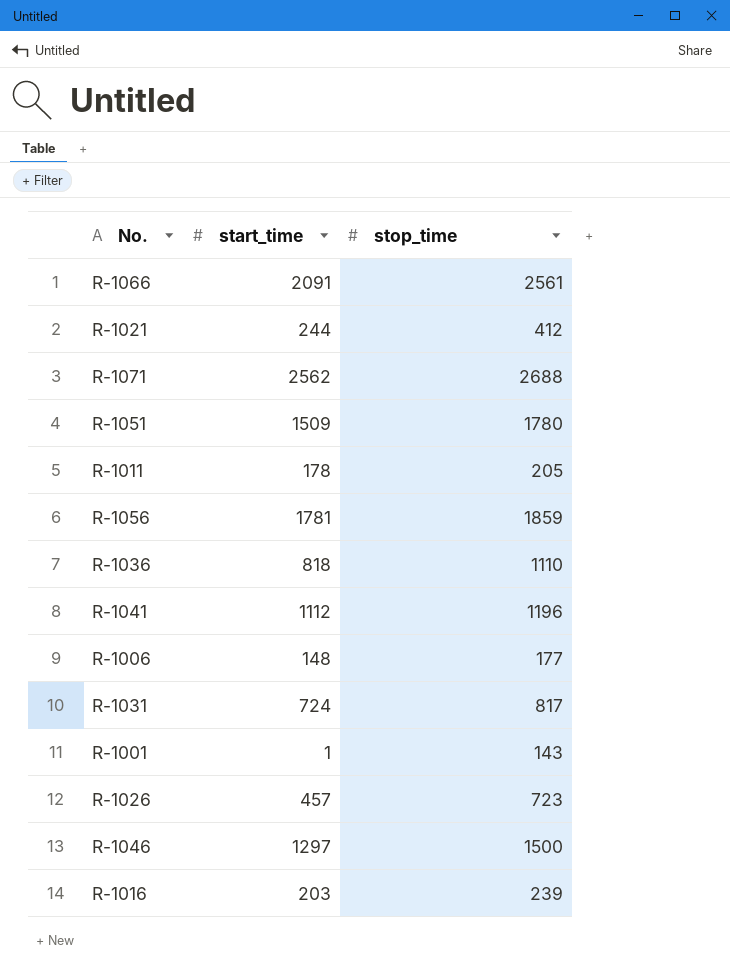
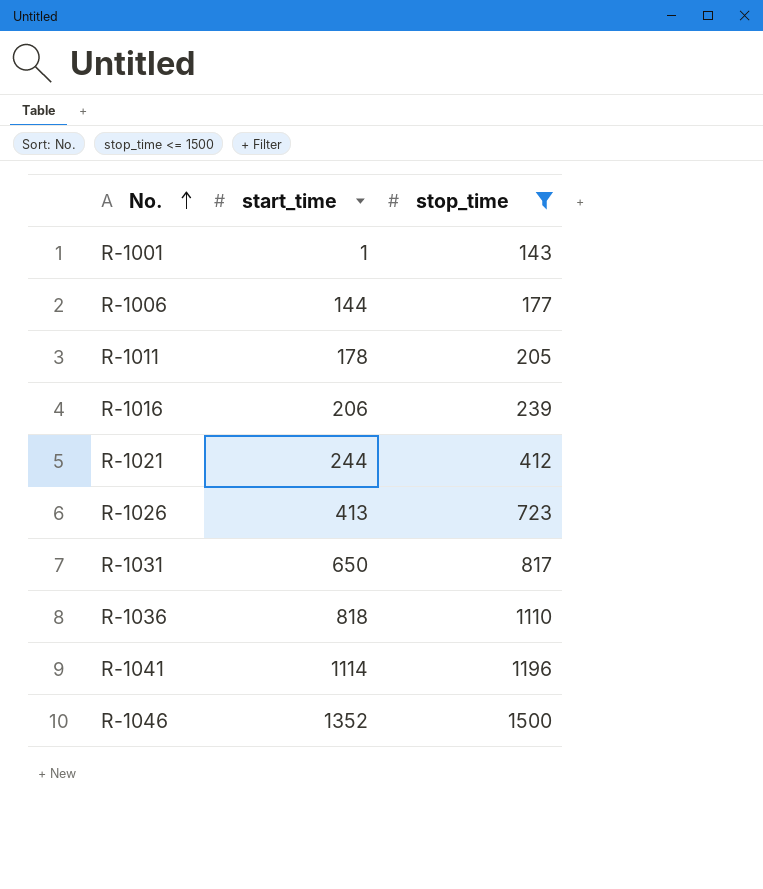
filter: none -> stop_time <= 1500
row order: none -> No. ascending
R-1006 | start_time: 148 -> 144
R-1016 | start_time: 203 -> 206
R-1026 | start_time: 457 -> 413
R-1031 | start_time: 724 -> 650
R-1041 | start_time: 1112 -> 1114
R-1046 | start_time: 1297 -> 1352

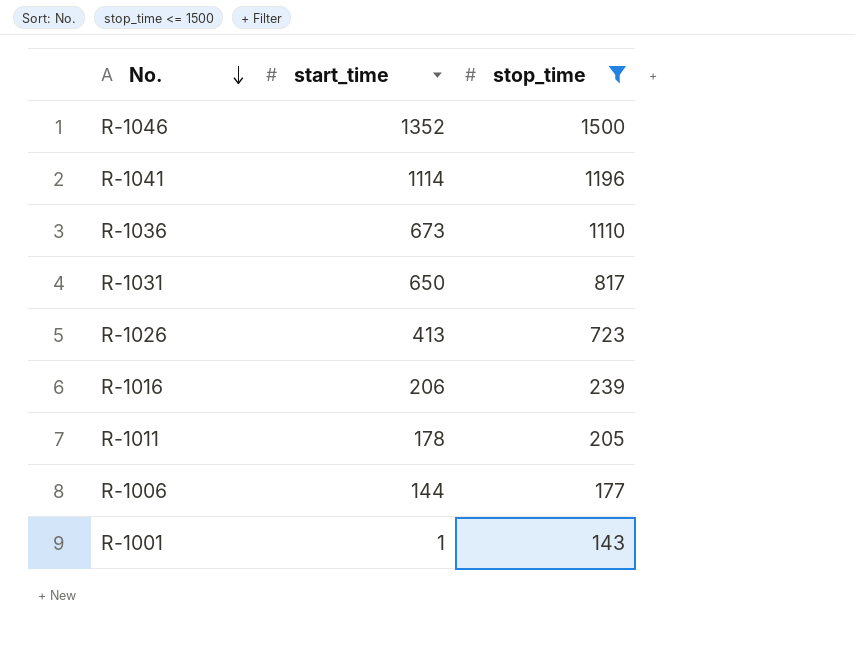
row order: No. ascending -> No. descending
row R-1021: 244 | 412 -> none
R-1036 | start_time: 818 -> 673

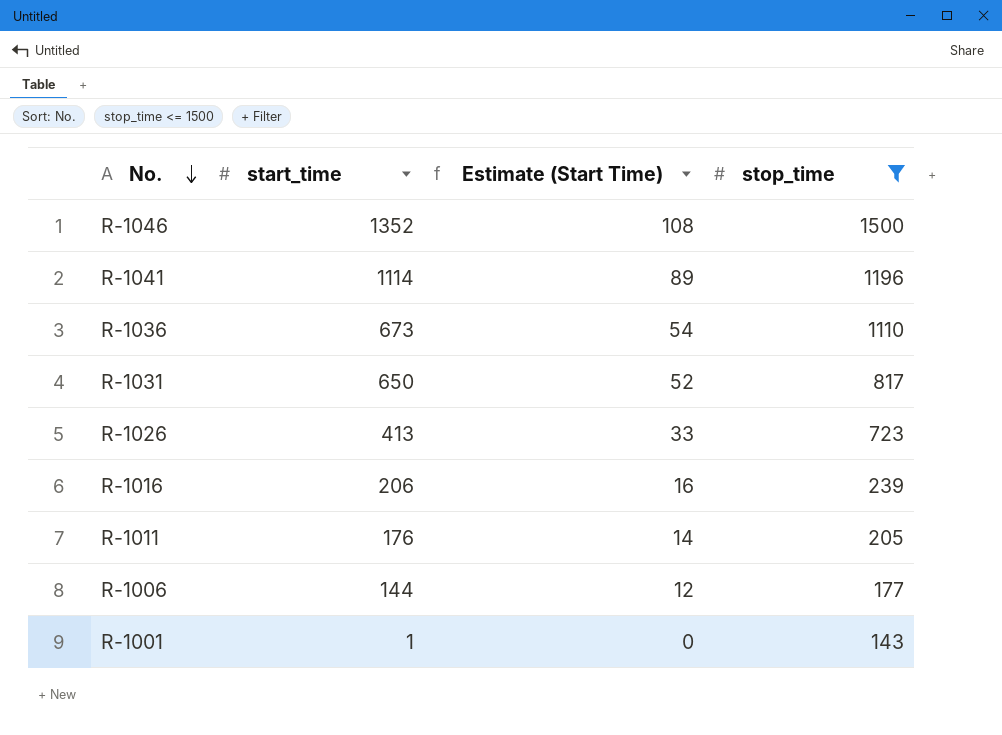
column Estimate (Start Time) | formula: none -> [start_time] * 0.08
R-1011 | start_time: 178 -> 176

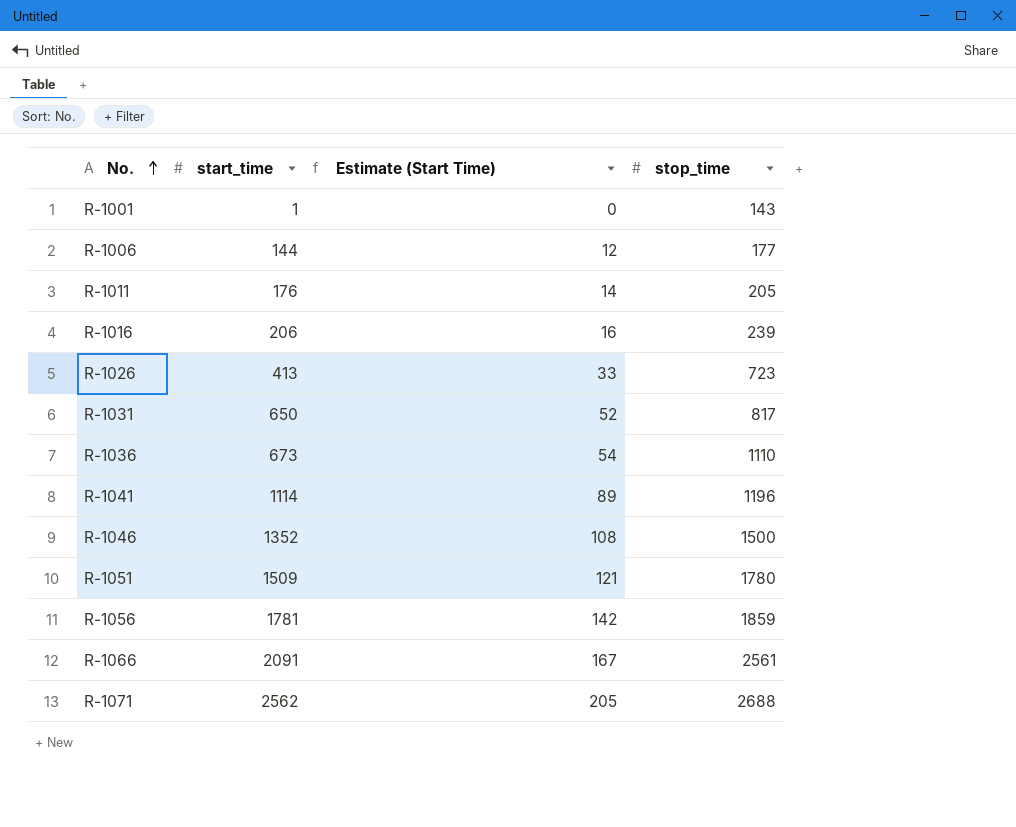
filter: stop_time <= 1500 -> none
row order: No. descending -> No. ascending

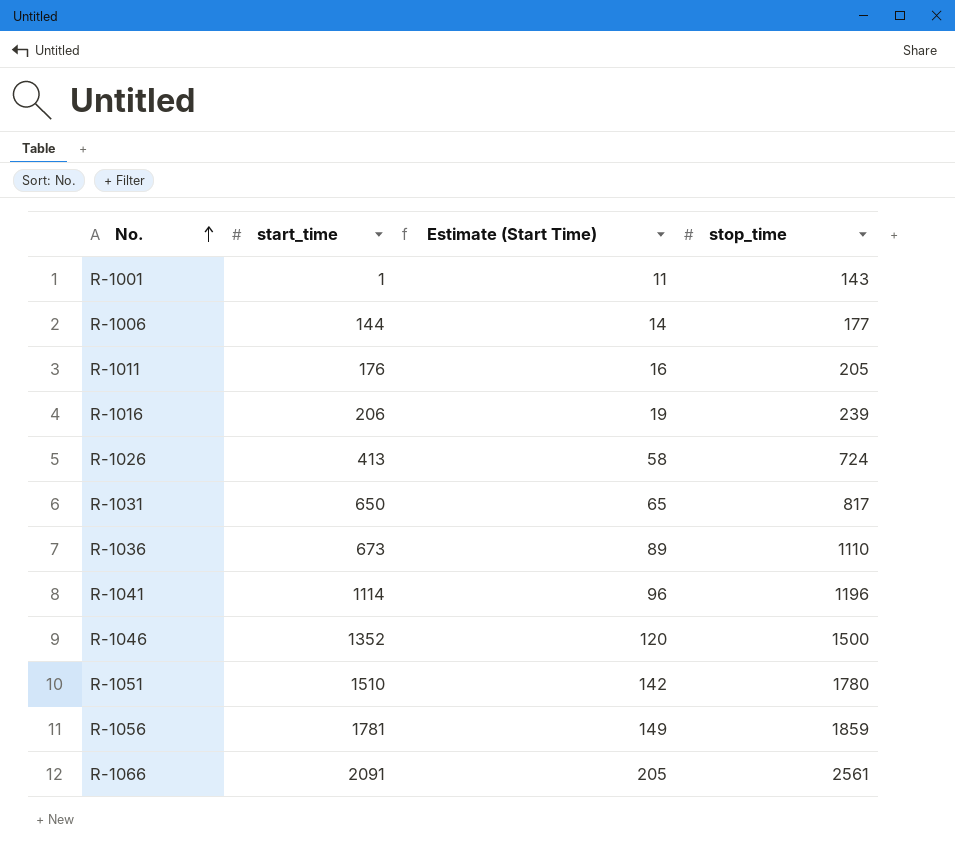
column Estimate (Start Time) | formula: [start_time] * 0.08 -> [stop_time] * 0.08
row R-1071: 2562 | 205 | 2688 -> none
R-1026 | stop_time: 723 -> 724
R-1051 | start_time: 1509 -> 1510

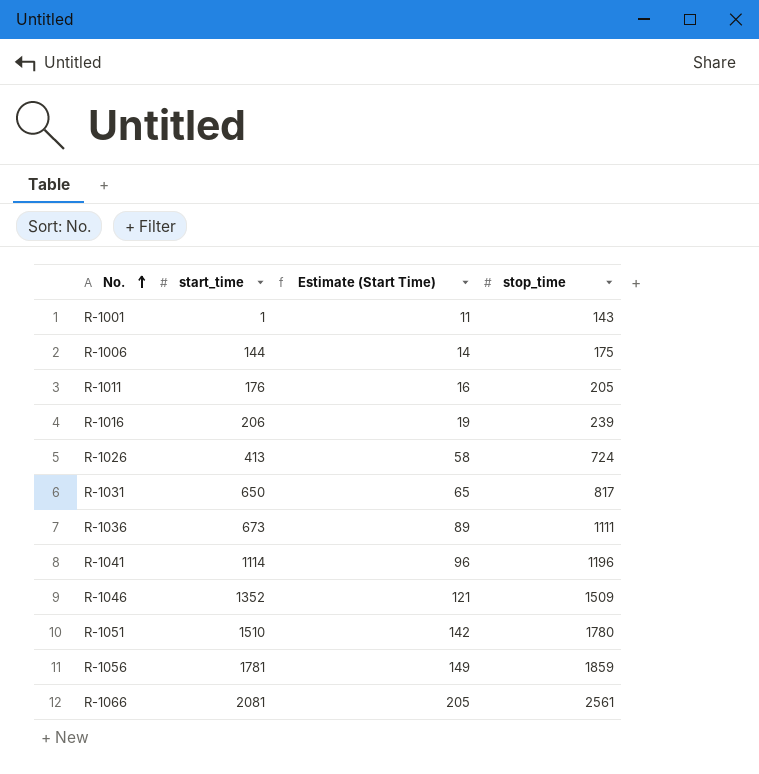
R-1006 | stop_time: 177 -> 175
R-1036 | stop_time: 1110 -> 1111
R-1046 | Estimate (Start Time): 120 -> 121
R-1046 | stop_time: 1500 -> 1509
R-1066 | start_time: 2091 -> 2081

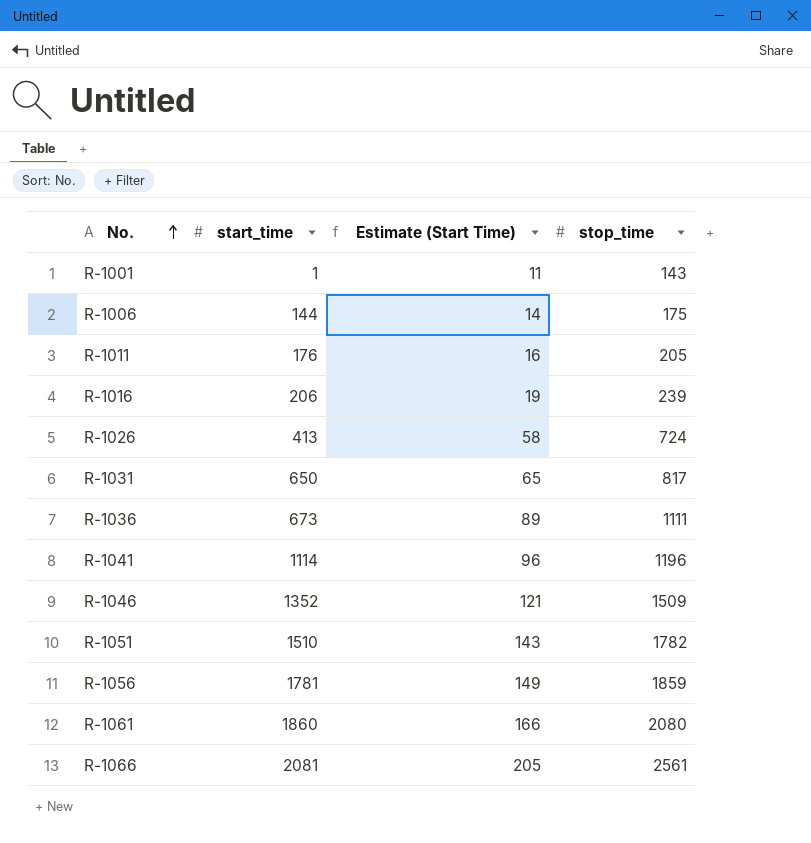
R-1051 | Estimate (Start Time): 142 -> 143
R-1051 | stop_time: 1780 -> 1782
row R-1061: none -> 1860 | 166 | 2080

